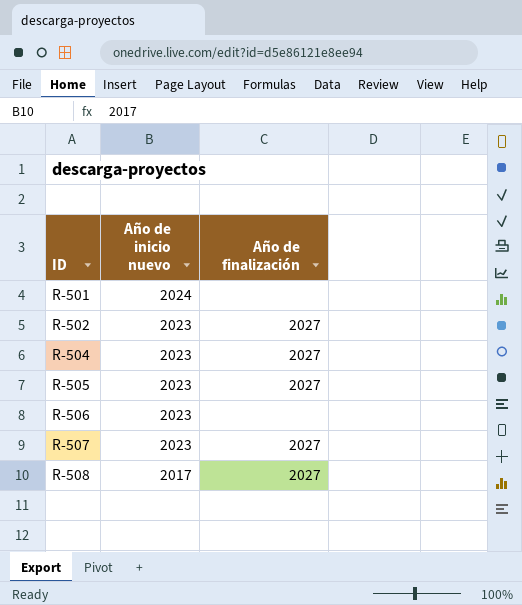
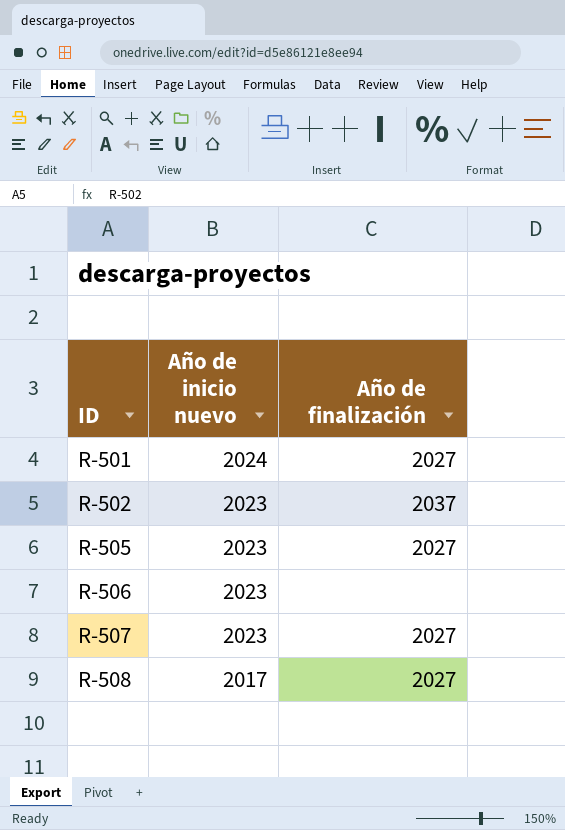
row R-504: 2023 | 2027 -> none
R-501 | Año de finalización: none -> 2027
R-502 | Año de finalización: 2027 -> 2037

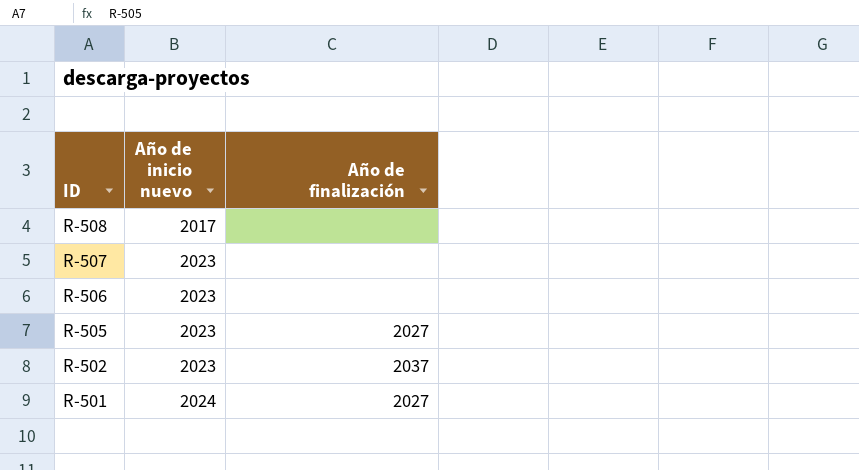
row order: ID ascending -> ID descending
R-508 | Año de finalización: 2027 -> none
R-507 | Año de finalización: 2027 -> none

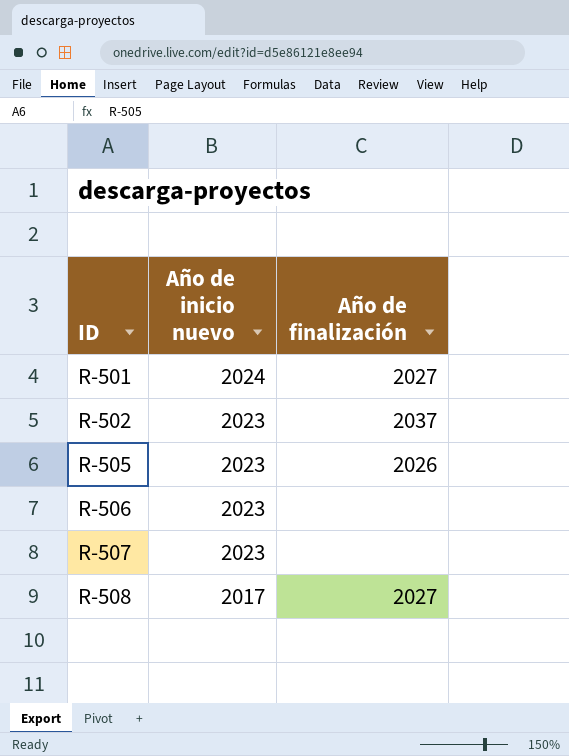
row order: ID descending -> ID ascending
R-505 | Año de finalización: 2027 -> 2026
R-508 | Año de finalización: none -> 2027

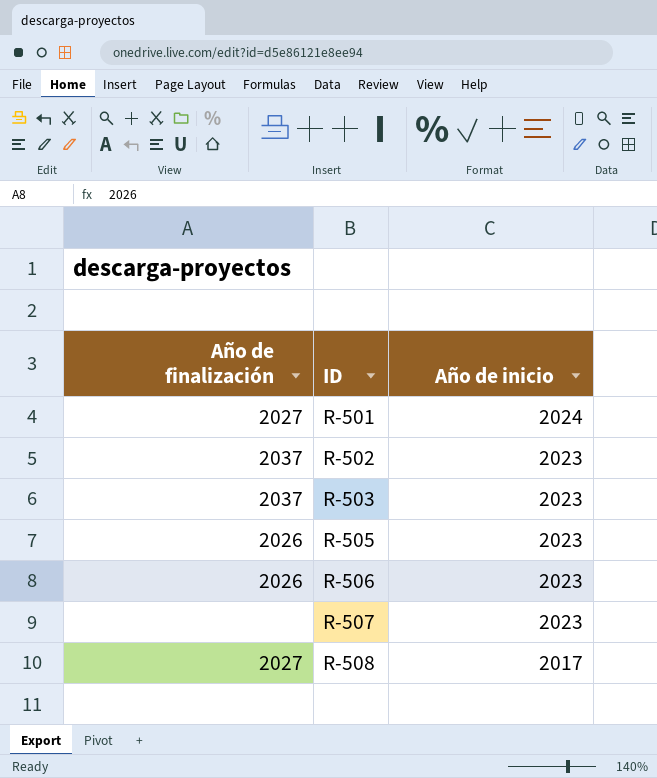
column Año de finalización | position: 3 -> 1
column name: Año de inicio nuevo -> Año de inicio
row R-503: none -> 2037 | 2023
R-506 | Año de finalización: none -> 2026

